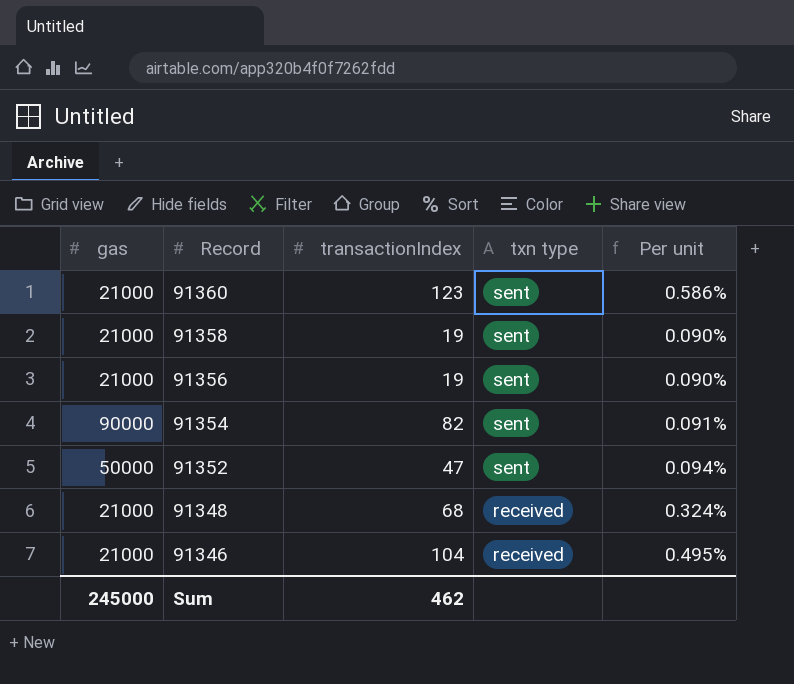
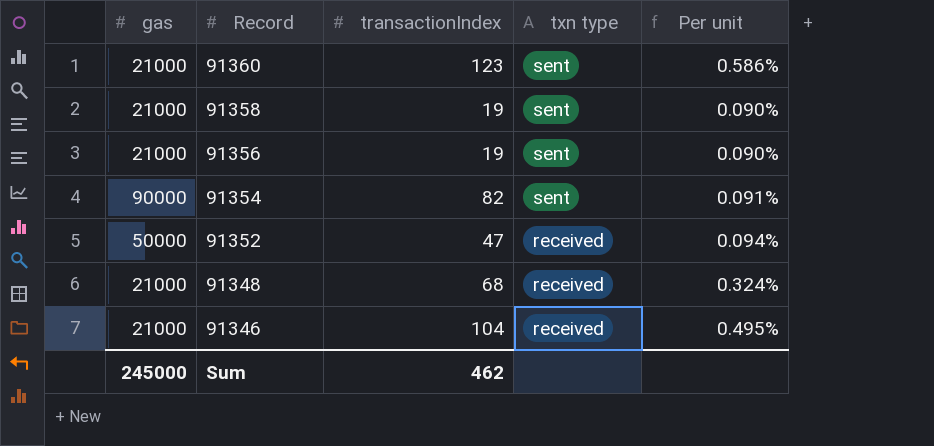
91352 | txn type: sent -> received

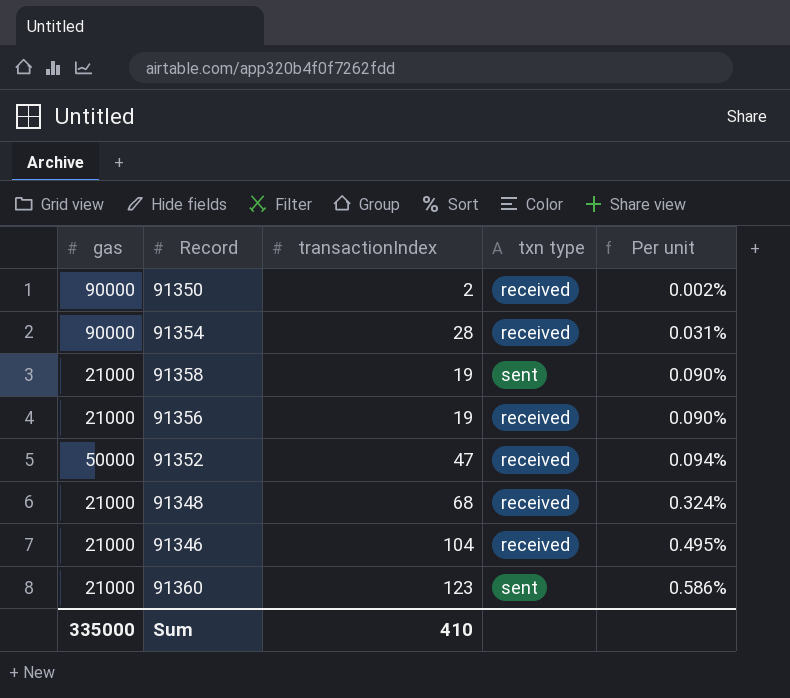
row order: Record descending -> Per unit ascending
row 91350: none -> 90000 | 2 | received | 0.002%
91354 | transactionIndex: 82 -> 28
91354 | txn type: sent -> received
91354 | Per unit: 0.091% -> 0.031%
91356 | txn type: sent -> received
Sum | gas: 245000 -> 335000
Sum | transactionIndex: 462 -> 410

